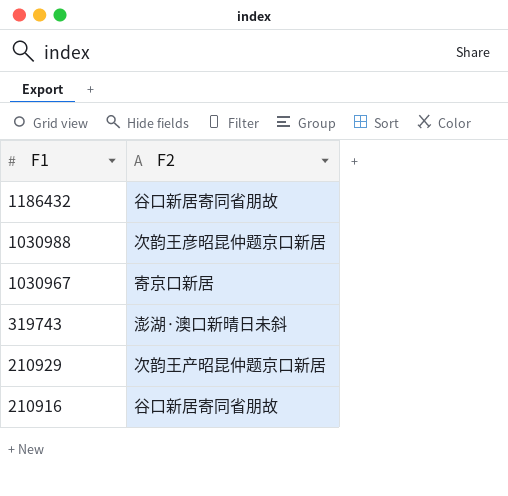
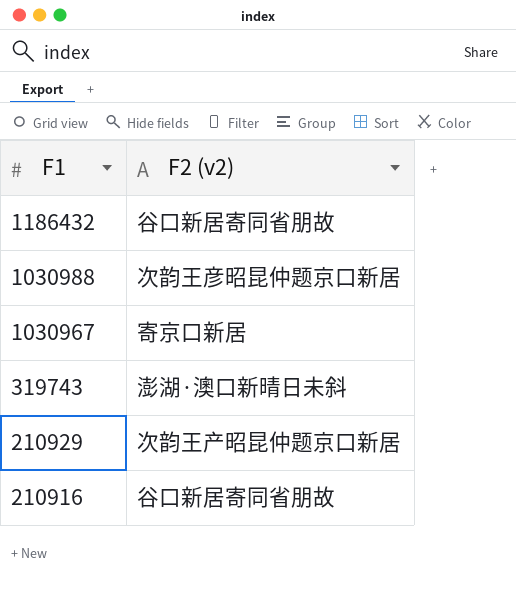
column name: F2 -> F2 (v2)

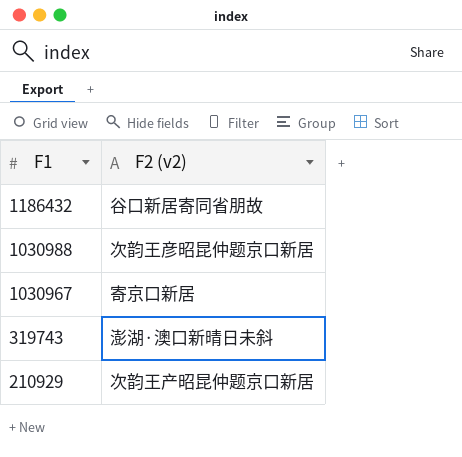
row 210916: 谷口新居寄同省朋故 -> none

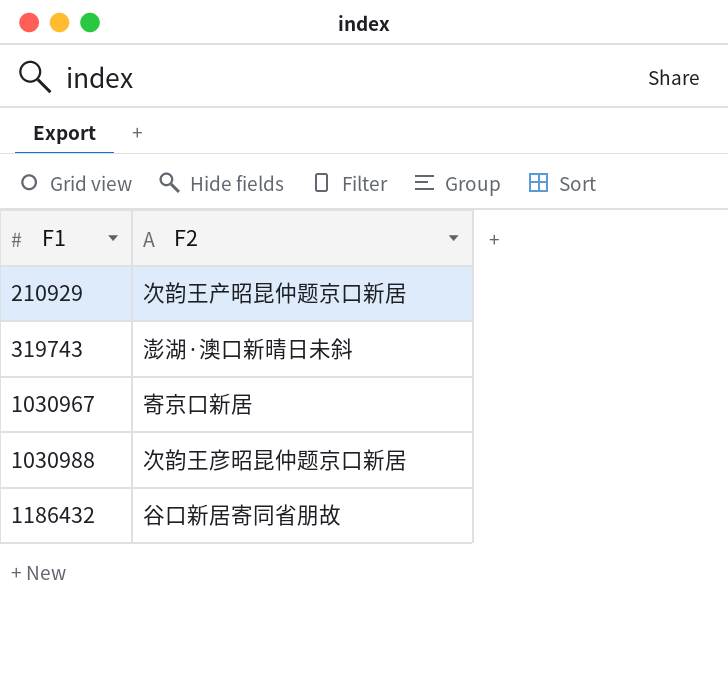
row order: F1 descending -> F1 ascending
column name: F2 (v2) -> F2

